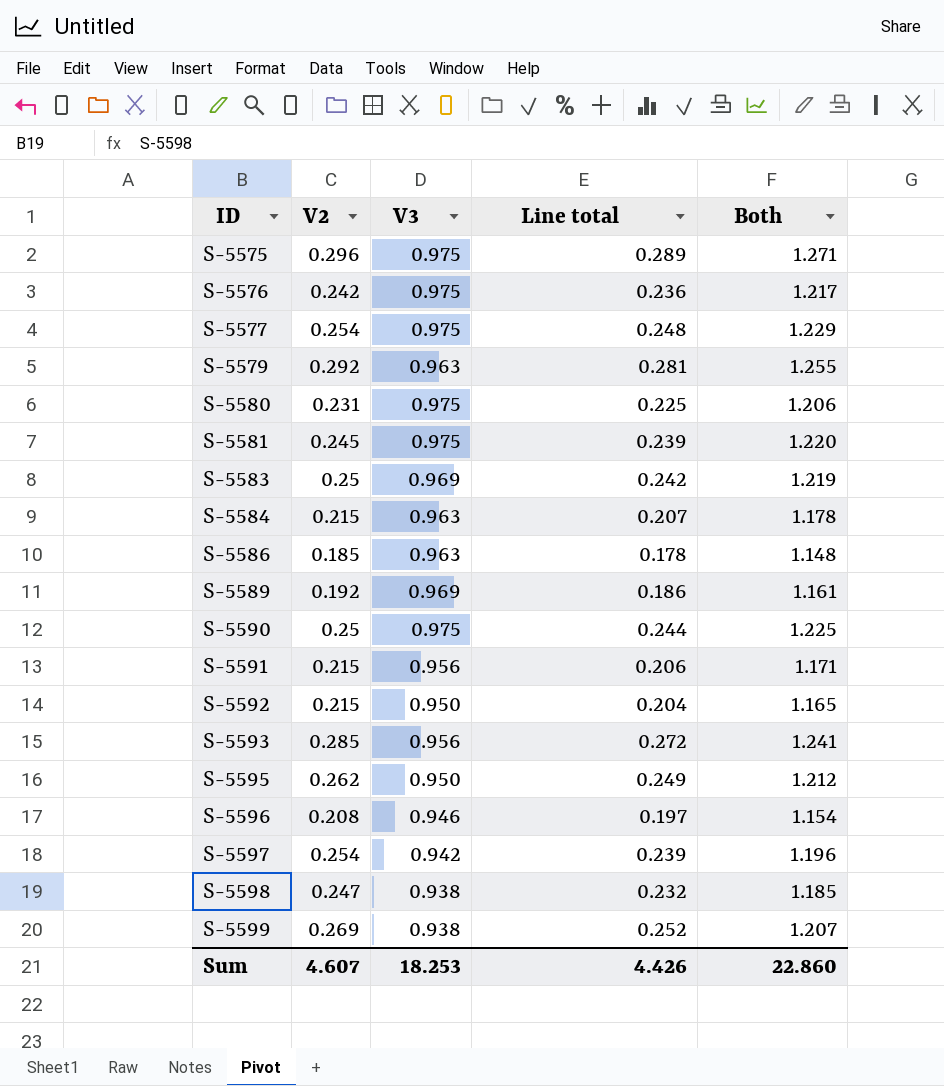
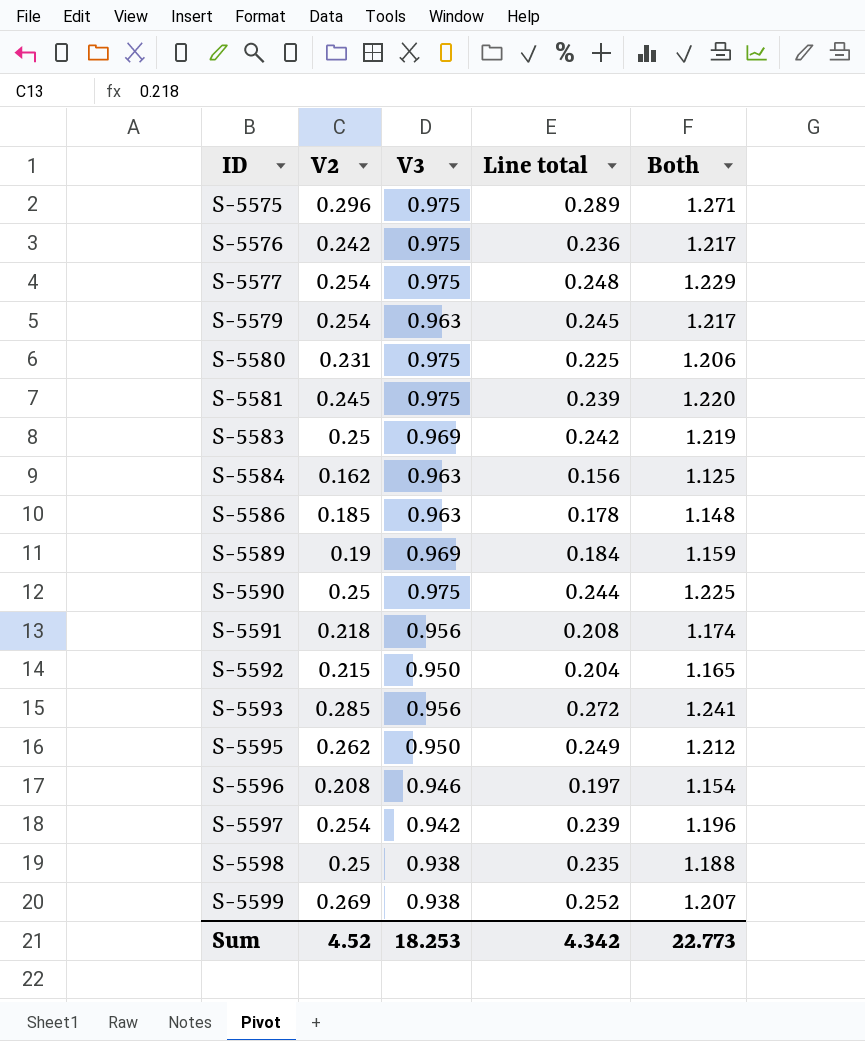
S-5579 | V2: 0.292 -> 0.254
S-5579 | Line total: 0.281 -> 0.245
S-5579 | Both: 1.255 -> 1.217
S-5584 | V2: 0.215 -> 0.162
S-5584 | Line total: 0.207 -> 0.156
S-5584 | Both: 1.178 -> 1.125
S-5589 | V2: 0.192 -> 0.19
S-5589 | Line total: 0.186 -> 0.184
S-5589 | Both: 1.161 -> 1.159
S-5591 | V2: 0.215 -> 0.218
S-5591 | Line total: 0.206 -> 0.208
S-5591 | Both: 1.171 -> 1.174
S-5598 | V2: 0.247 -> 0.25
S-5598 | Line total: 0.232 -> 0.235
S-5598 | Both: 1.185 -> 1.188
Sum | V2: 4.607 -> 4.52
Sum | Line total: 4.426 -> 4.342
Sum | Both: 22.860 -> 22.773

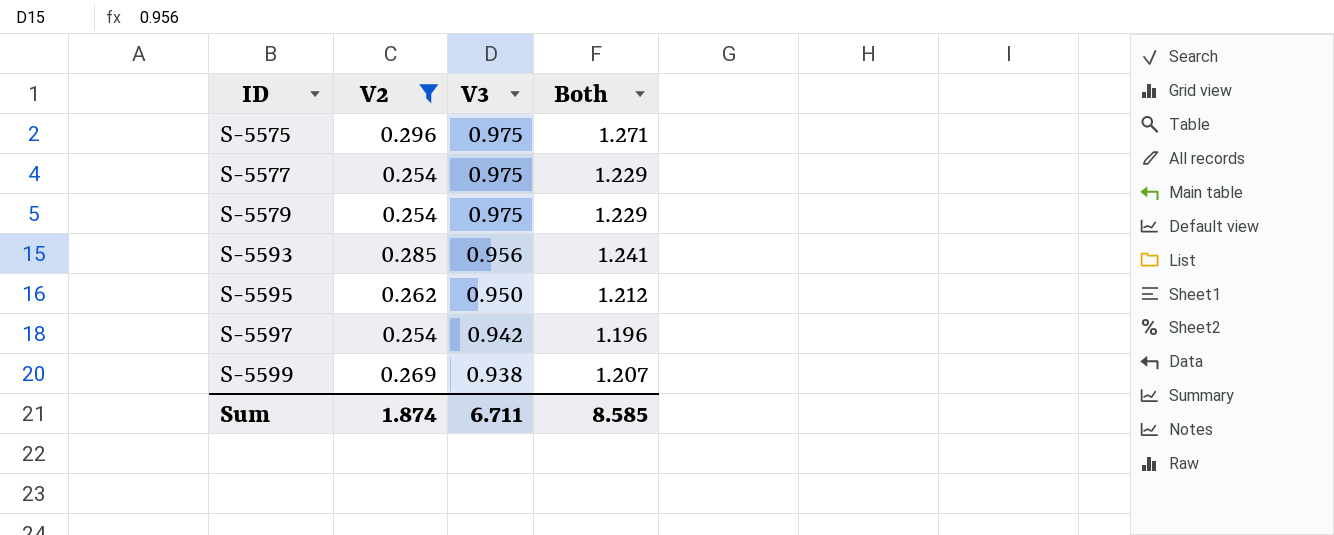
filter: none -> V2 >= 0.254
column Line total | formula: [V2] * [V3] -> none
S-5579 | V3: 0.963 -> 0.975
S-5579 | Both: 1.217 -> 1.229
Sum | V2: 4.52 -> 1.874
Sum | V3: 18.253 -> 6.711
Sum | Both: 22.773 -> 8.585

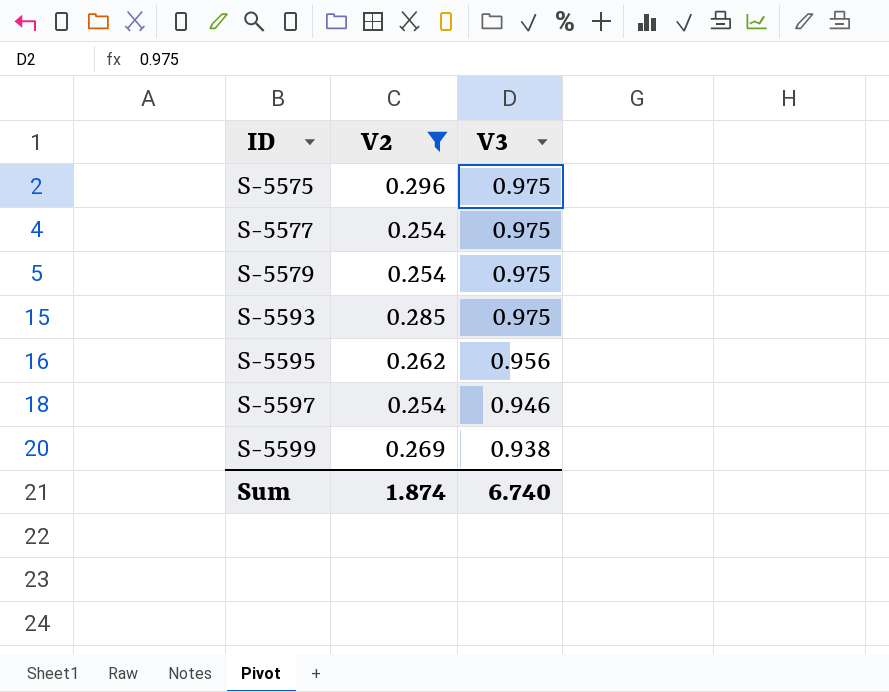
column Both | formula: [V2] + [V3] -> none
S-5593 | V3: 0.956 -> 0.975
S-5595 | V3: 0.950 -> 0.956
S-5597 | V3: 0.942 -> 0.946
Sum | V3: 6.711 -> 6.740

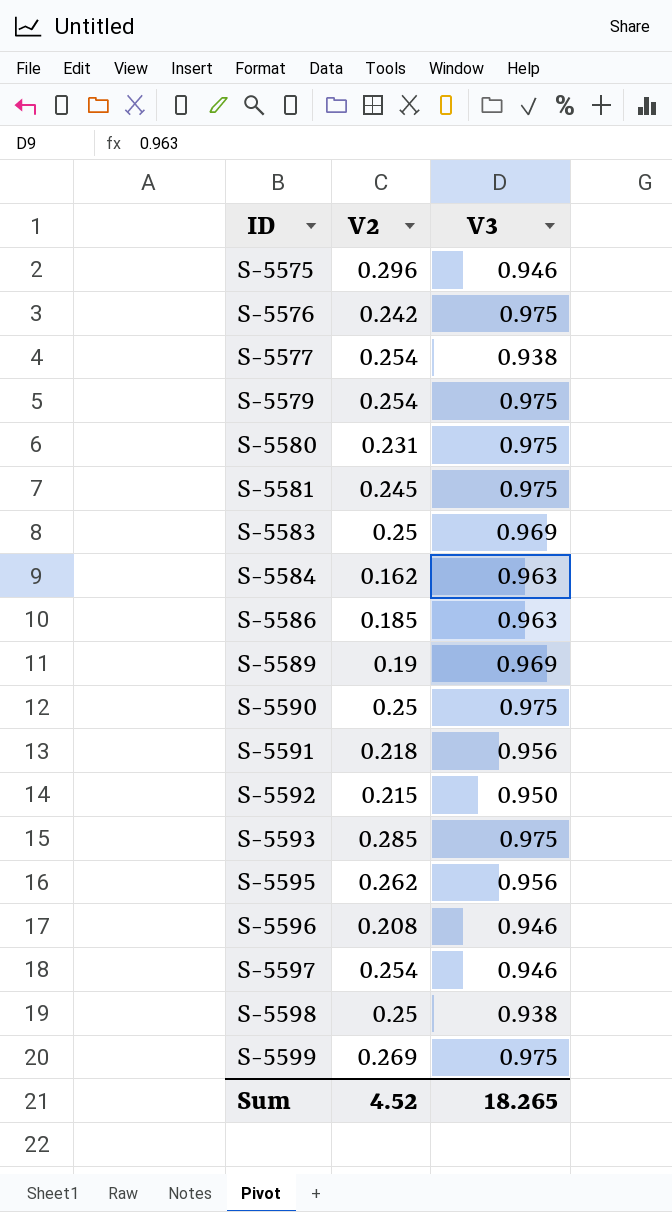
filter: V2 >= 0.254 -> none
S-5575 | V3: 0.975 -> 0.946
S-5577 | V3: 0.975 -> 0.938
S-5599 | V3: 0.938 -> 0.975
Sum | V2: 1.874 -> 4.52
Sum | V3: 6.740 -> 18.265

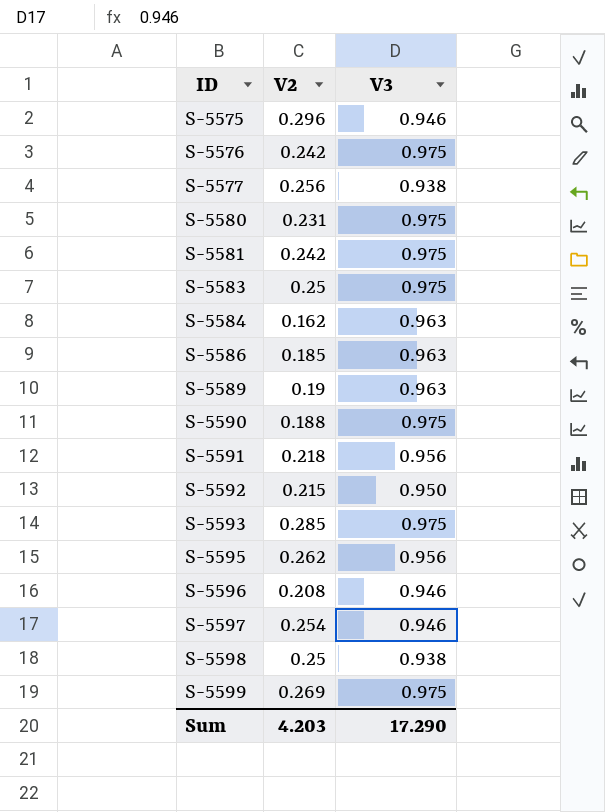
row S-5579: 0.254 | 0.975 -> none
S-5577 | V2: 0.254 -> 0.256
S-5581 | V2: 0.245 -> 0.242
S-5583 | V3: 0.969 -> 0.975
S-5589 | V3: 0.969 -> 0.963
S-5590 | V2: 0.25 -> 0.188
Sum | V2: 4.52 -> 4.203
Sum | V3: 18.265 -> 17.290

